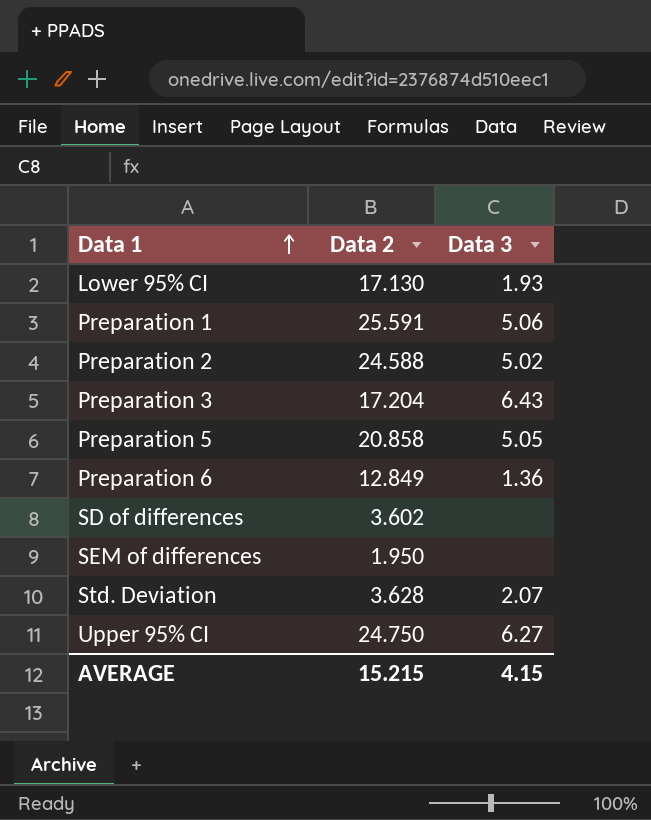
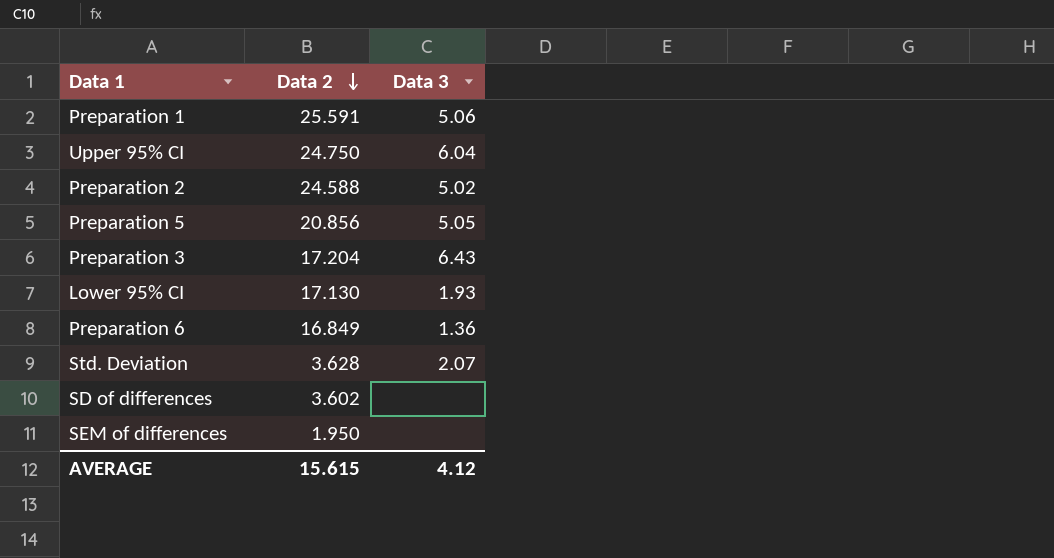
row order: Data 1 ascending -> Data 2 descending
Upper 95% CI | Data 3: 6.27 -> 6.04
Preparation 5 | Data 2: 20.858 -> 20.856
Preparation 6 | Data 2: 12.849 -> 16.849
AVERAGE | Data 2: 15.215 -> 15.615
AVERAGE | Data 3: 4.15 -> 4.12

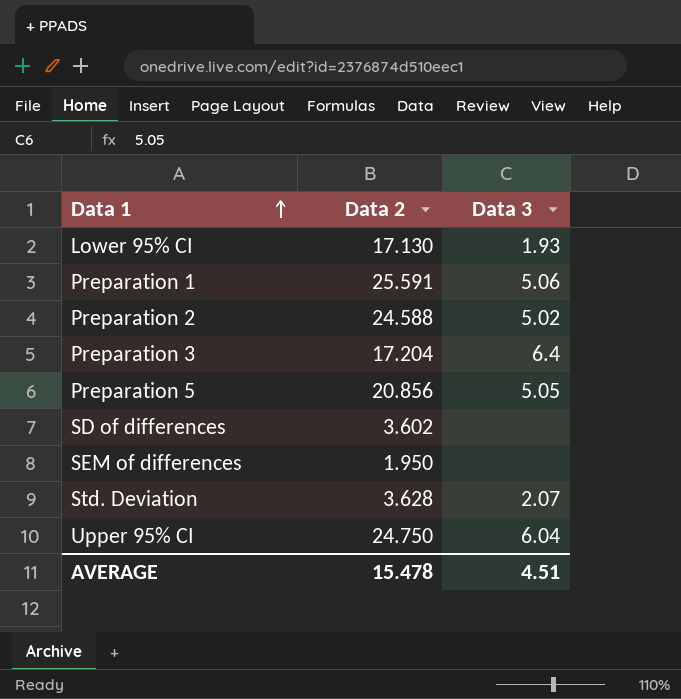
row order: Data 2 descending -> Data 1 ascending
row Preparation 6: 16.849 | 1.36 -> none
Preparation 3 | Data 3: 6.43 -> 6.4
AVERAGE | Data 2: 15.615 -> 15.478
AVERAGE | Data 3: 4.12 -> 4.51

